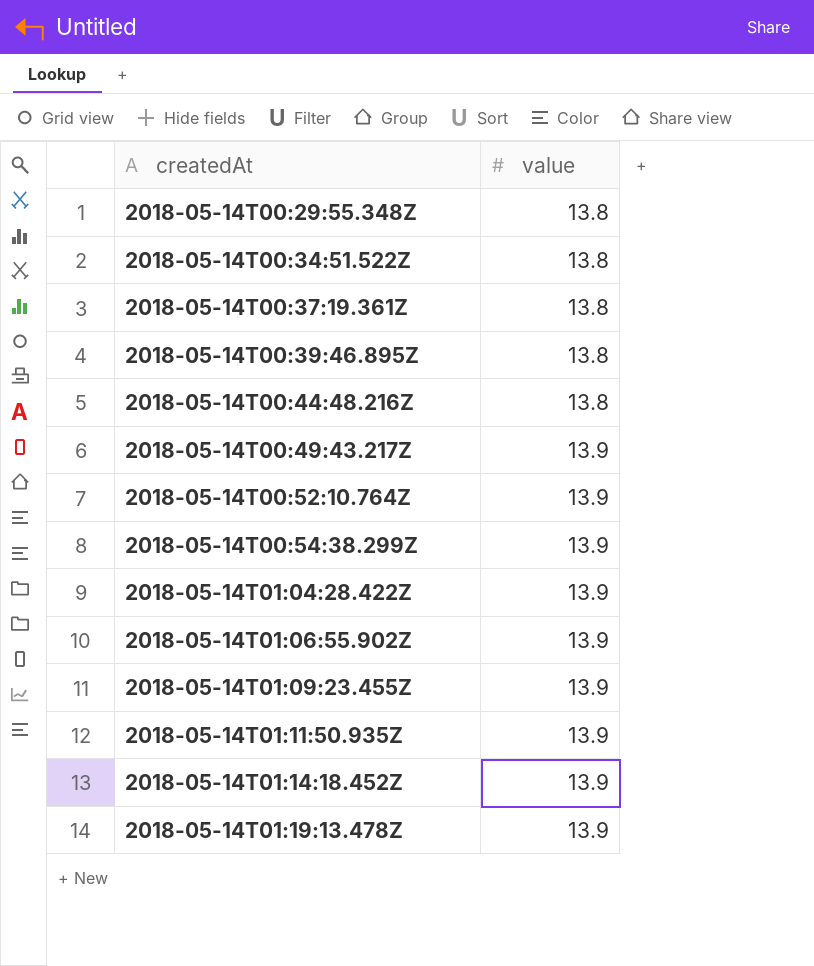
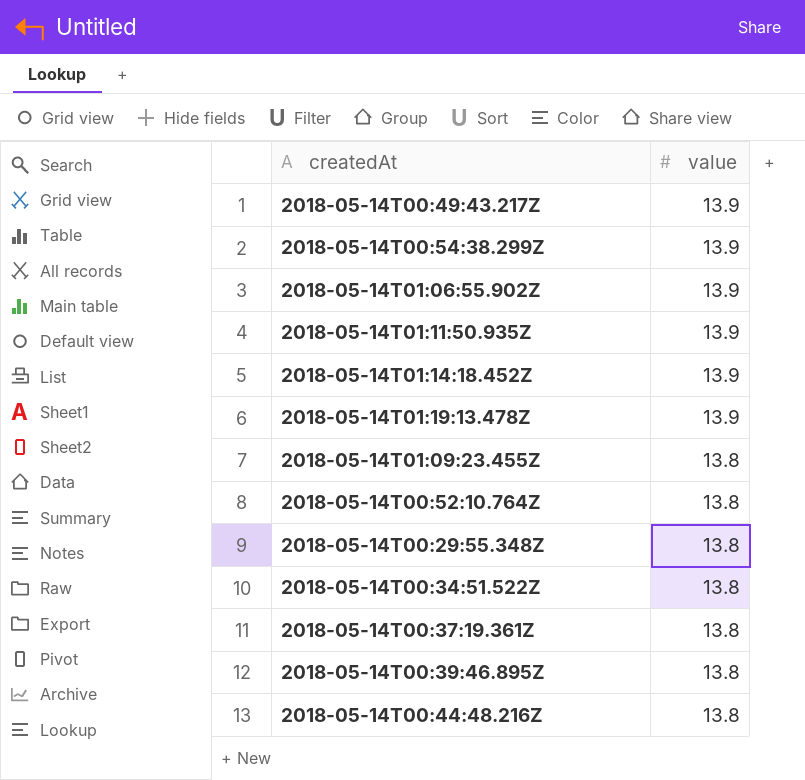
row order: createdAt ascending -> value descending
row 2018-05-14T01:04:28.422Z: 13.9 -> none
2018-05-14T01:09:23.455Z | value: 13.9 -> 13.8
2018-05-14T00:52:10.764Z | value: 13.9 -> 13.8

